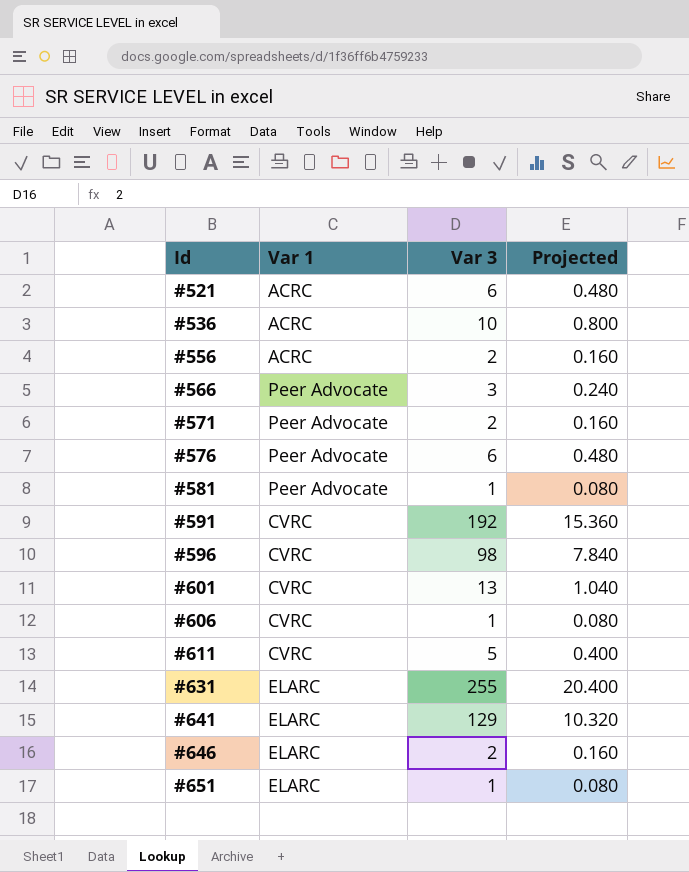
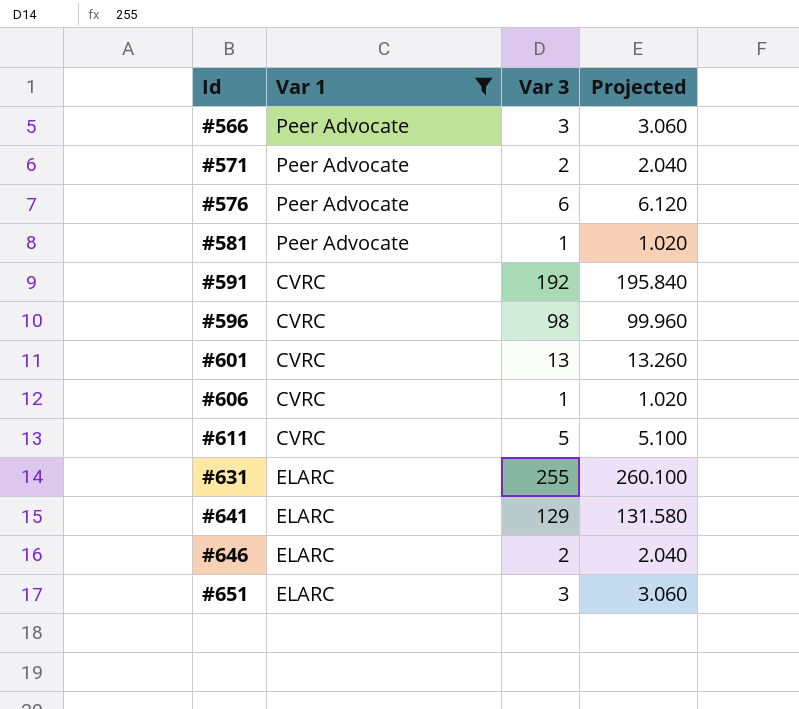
filter: none -> Var 1 != ACRC
column Projected | formula: [Var 3] * 0.08 -> [Var 3] * 1.02
#651 | Var 3: 1 -> 3

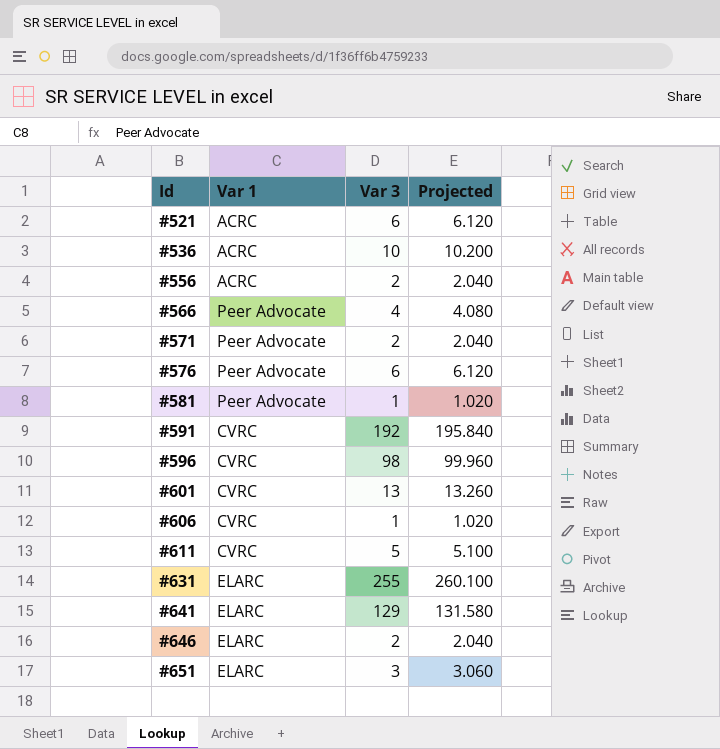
filter: Var 1 != ACRC -> none
#566 | Var 3: 3 -> 4
#566 | Projected: 3.060 -> 4.080

